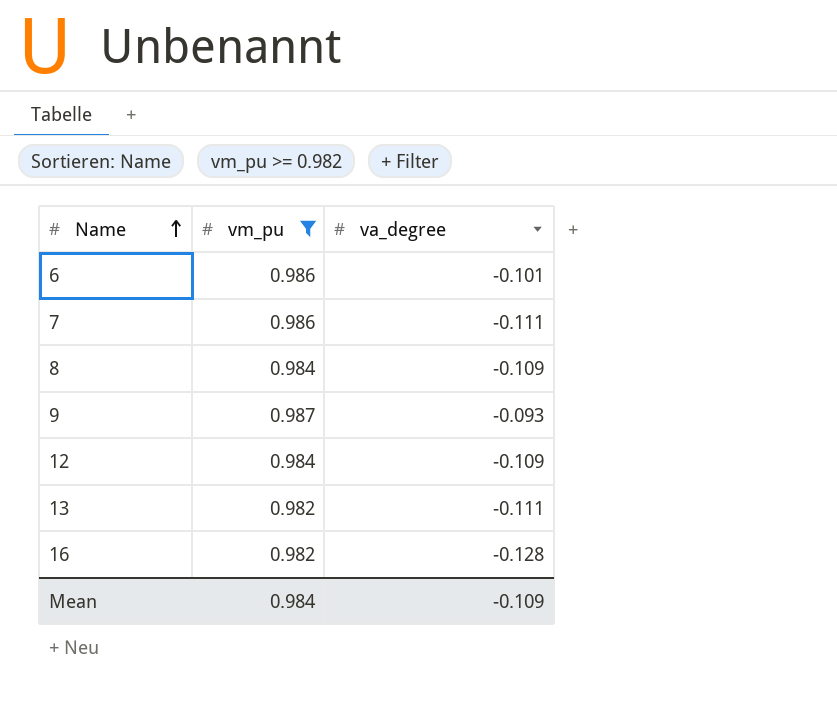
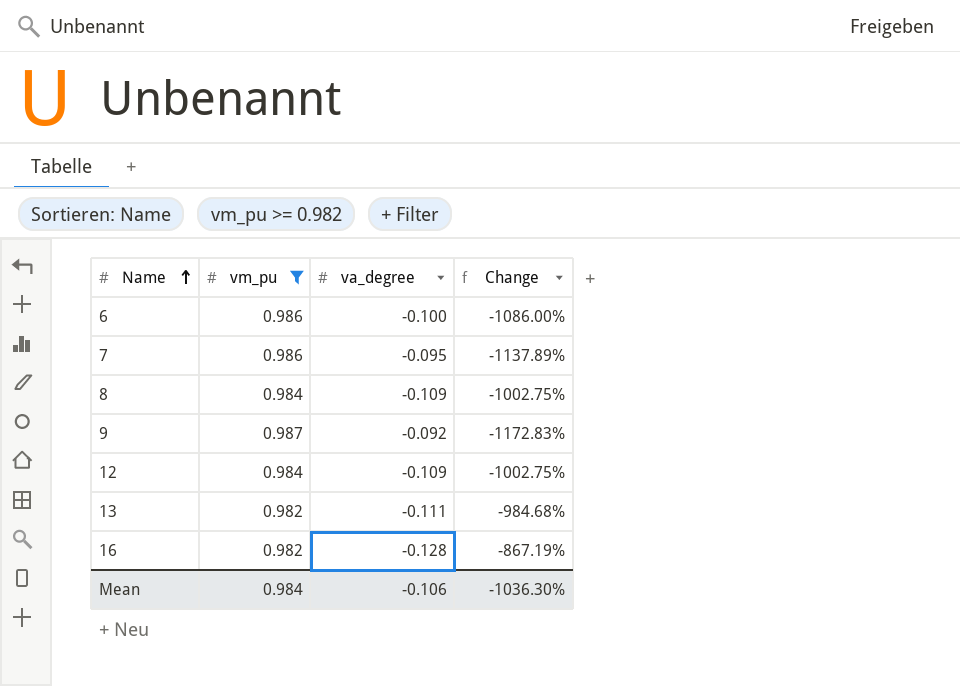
column Change | formula: none -> ([vm_pu] - [va_degree]) / [va_degree]
6 | va_degree: -0.101 -> -0.100
7 | va_degree: -0.111 -> -0.095
9 | va_degree: -0.093 -> -0.092
Mean | va_degree: -0.109 -> -0.106

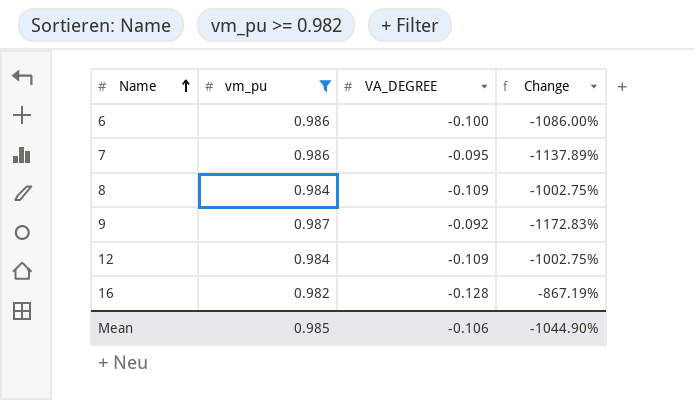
column name: va_degree -> VA_DEGREE
row 13: 0.982 | -0.111 | -984.68% -> none
Mean | vm_pu: 0.984 -> 0.985
Mean | Change: -1036.30% -> -1044.90%

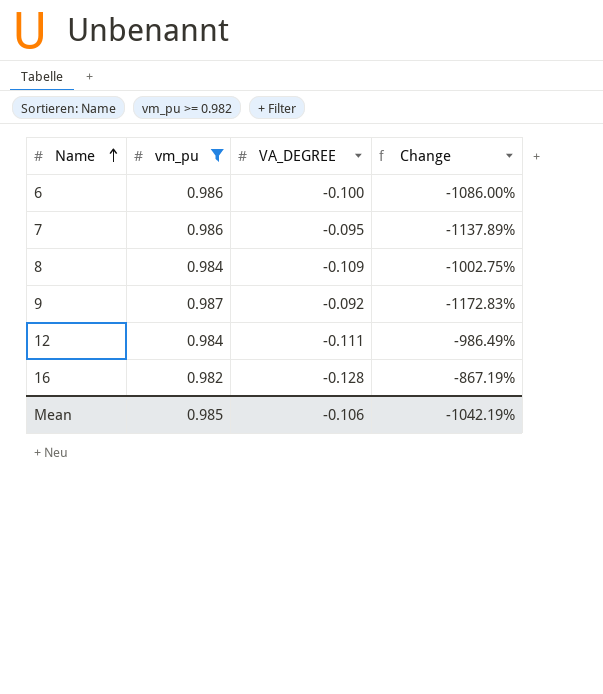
12 | VA_DEGREE: -0.109 -> -0.111
12 | Change: -1002.75% -> -986.49%
Mean | Change: -1044.90% -> -1042.19%

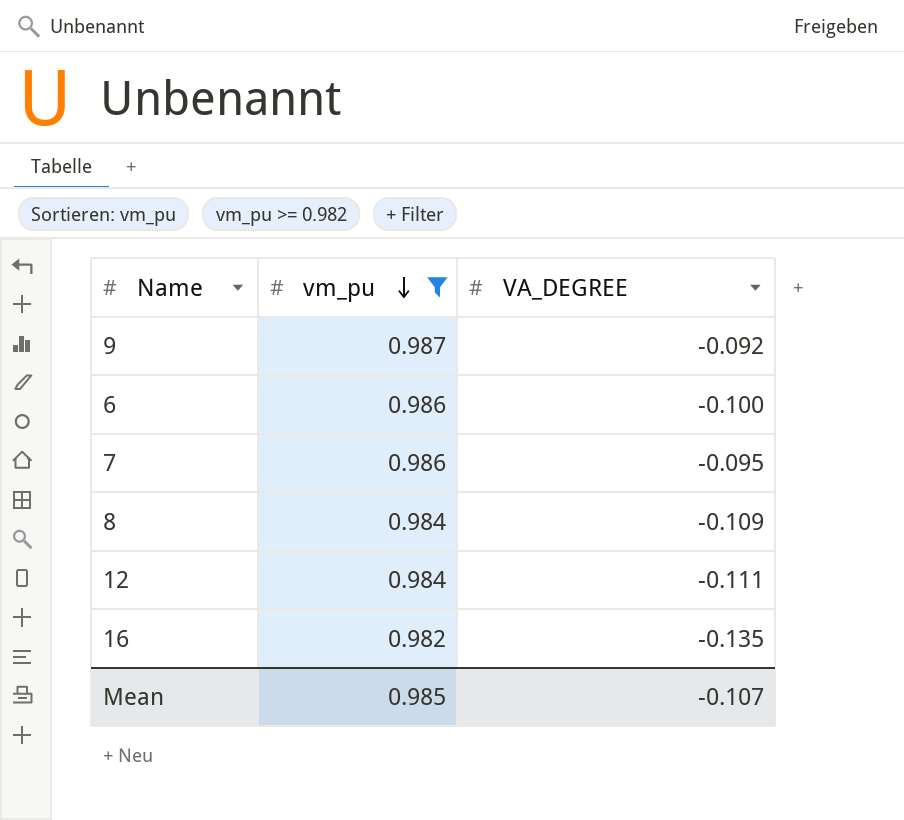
row order: Name ascending -> vm_pu descending
column Change | formula: ([vm_pu] - [VA_DEGREE]) / [VA_DEGREE] -> none
16 | VA_DEGREE: -0.128 -> -0.135
Mean | VA_DEGREE: -0.106 -> -0.107

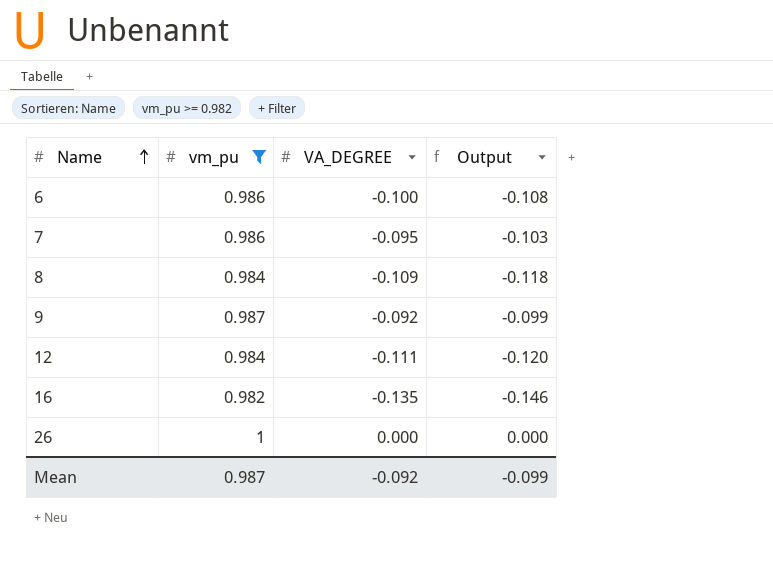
row order: vm_pu descending -> Name ascending
column Output | formula: none -> [VA_DEGREE] * 1.08
row 26: none -> 1 | 0.000 | 0.000
Mean | vm_pu: 0.985 -> 0.987
Mean | VA_DEGREE: -0.107 -> -0.092

